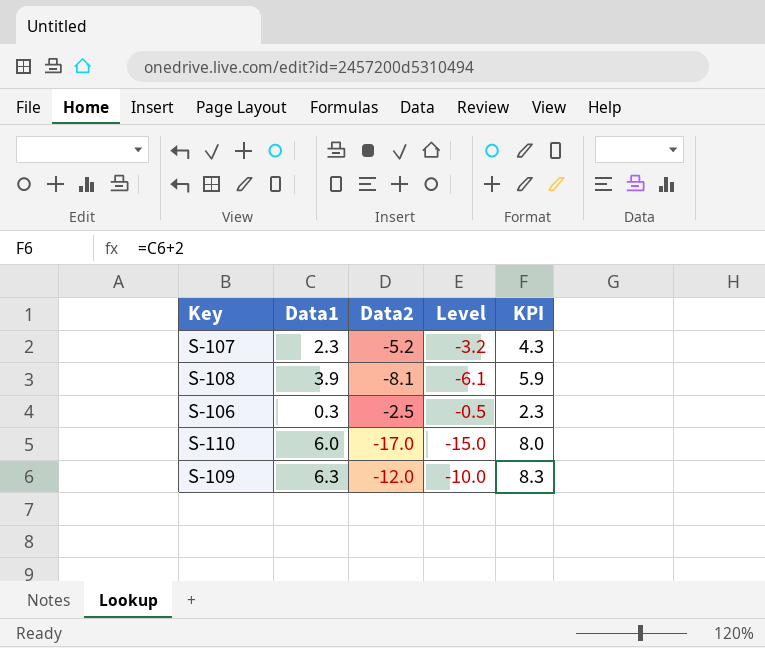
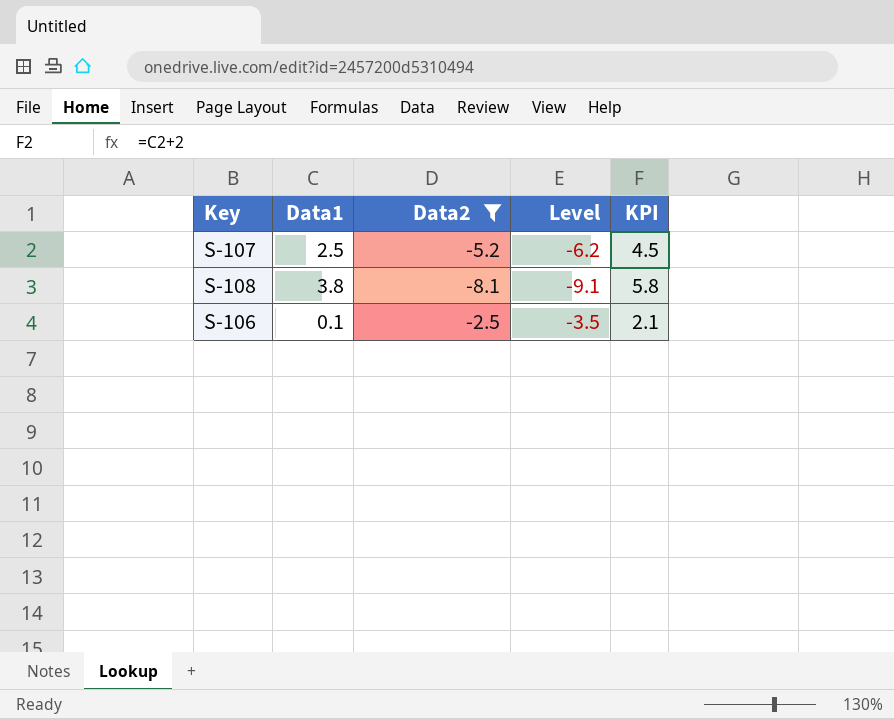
filter: none -> Data2 >= -8.1
column Level | formula: [Data2] + 2 -> [Data2] - 1
S-107 | Data1: 2.3 -> 2.5
S-107 | KPI: 4.3 -> 4.5
S-108 | Data1: 3.9 -> 3.8
S-108 | KPI: 5.9 -> 5.8
S-106 | Data1: 0.3 -> 0.1
S-106 | KPI: 2.3 -> 2.1

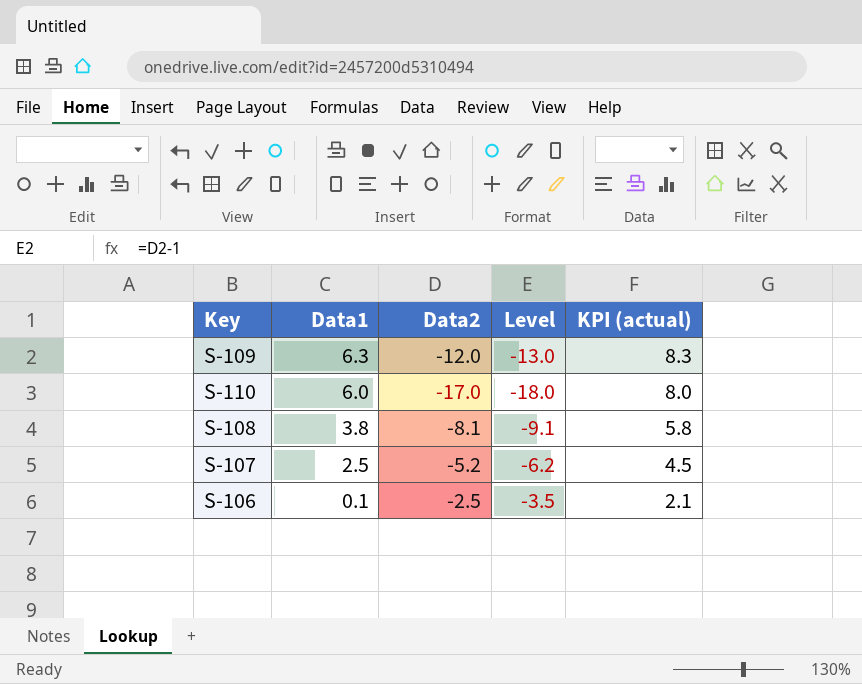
filter: Data2 >= -8.1 -> none
row order: none -> Data1 descending
column name: KPI -> KPI (actual)

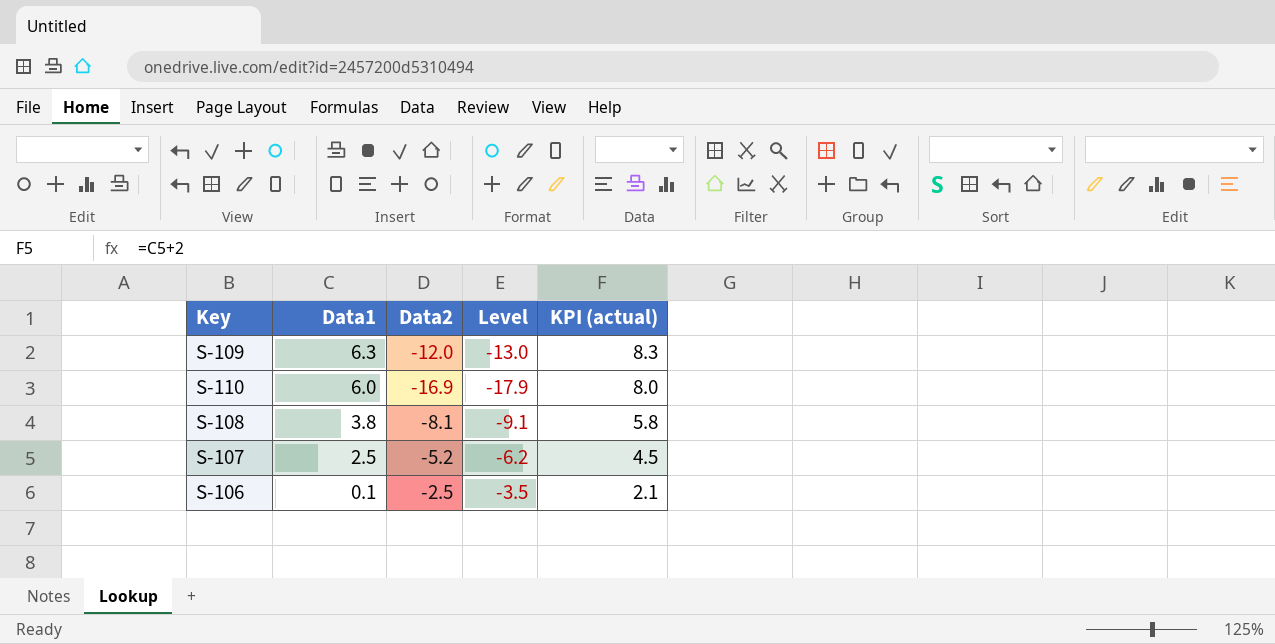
S-110 | Data2: -17.0 -> -16.9
S-110 | Level: -18.0 -> -17.9

